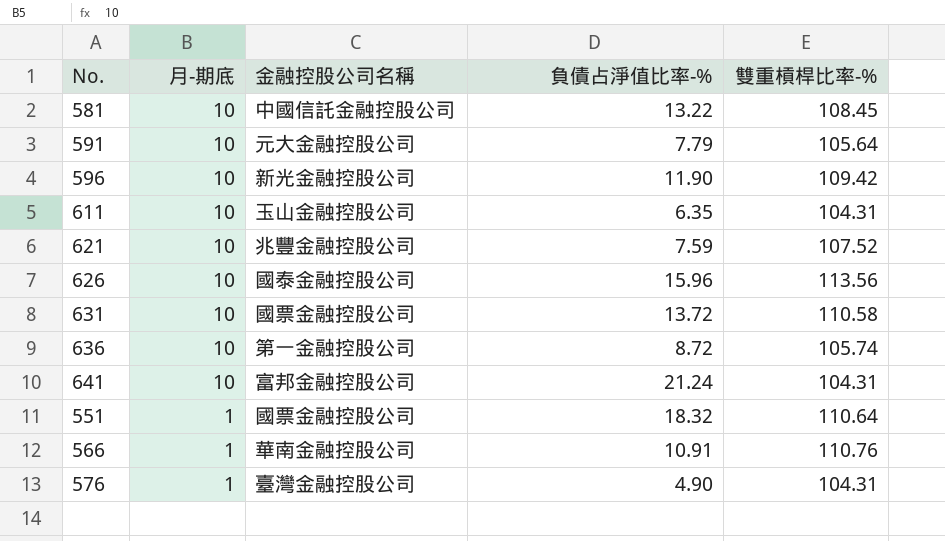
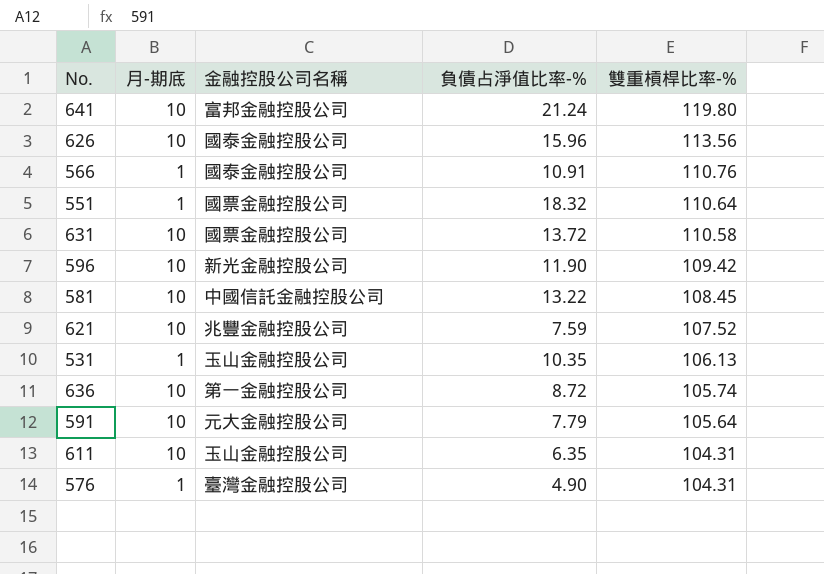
row order: 月-期底 descending -> 雙重槓桿比率-% descending
641 | 雙重槓桿比率-%: 104.31 -> 119.80
566 | 金融控股公司名稱: 華南金融控股公司 -> 國泰金融控股公司
row 531: none -> 1 | 玉山金融控股公司 | 10.35 | 106.13

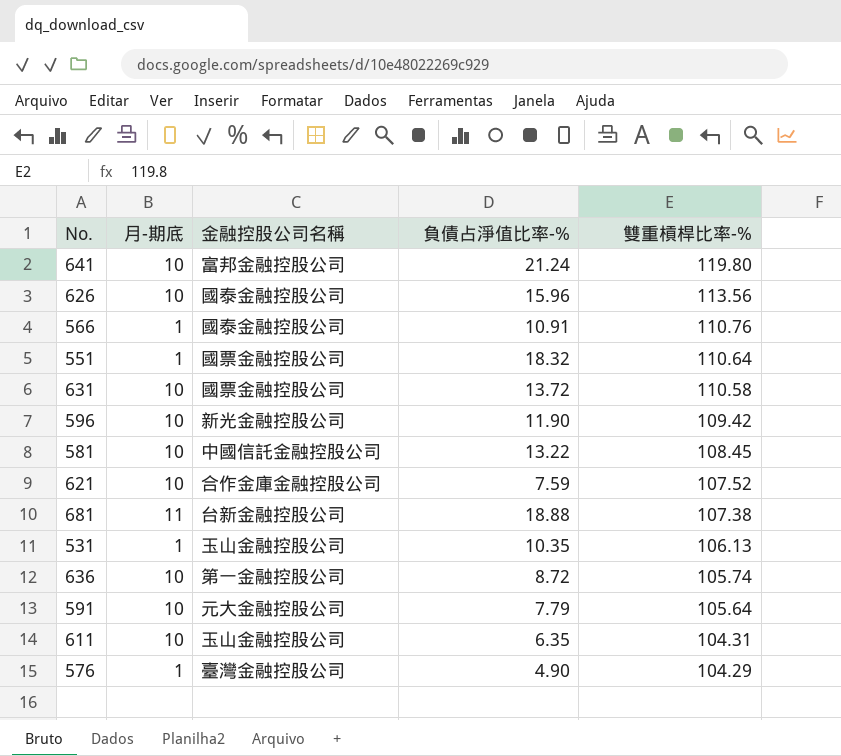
621 | 金融控股公司名稱: 兆豐金融控股公司 -> 合作金庫金融控股公司
row 681: none -> 11 | 台新金融控股公司 | 18.88 | 107.38
576 | 雙重槓桿比率-%: 104.31 -> 104.29

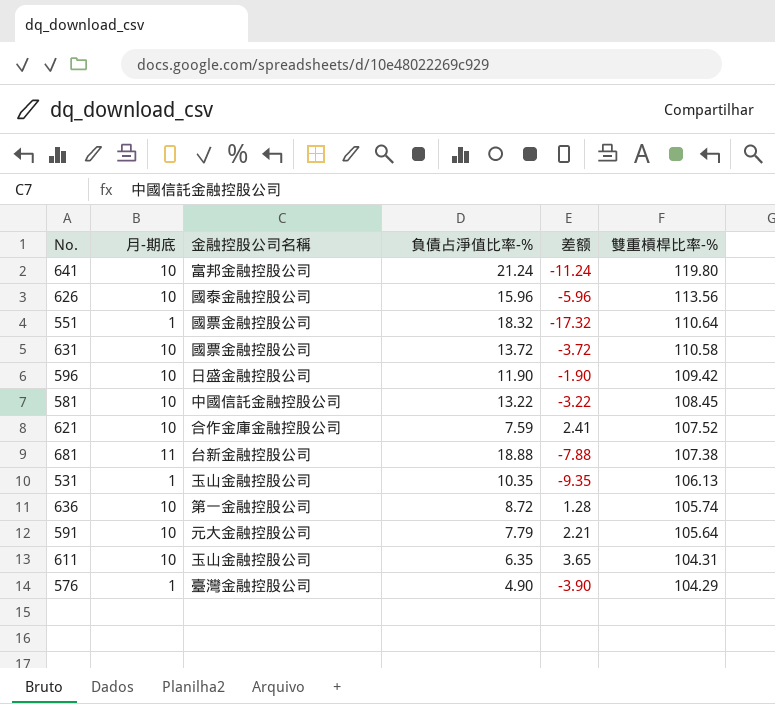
column 差额 | formula: none -> [月-期底] - [負債占淨值比率-%]
row 566: 1 | 國泰金融控股公司 | 10.91 | 110.76 -> none
596 | 金融控股公司名稱: 新光金融控股公司 -> 日盛金融控股公司

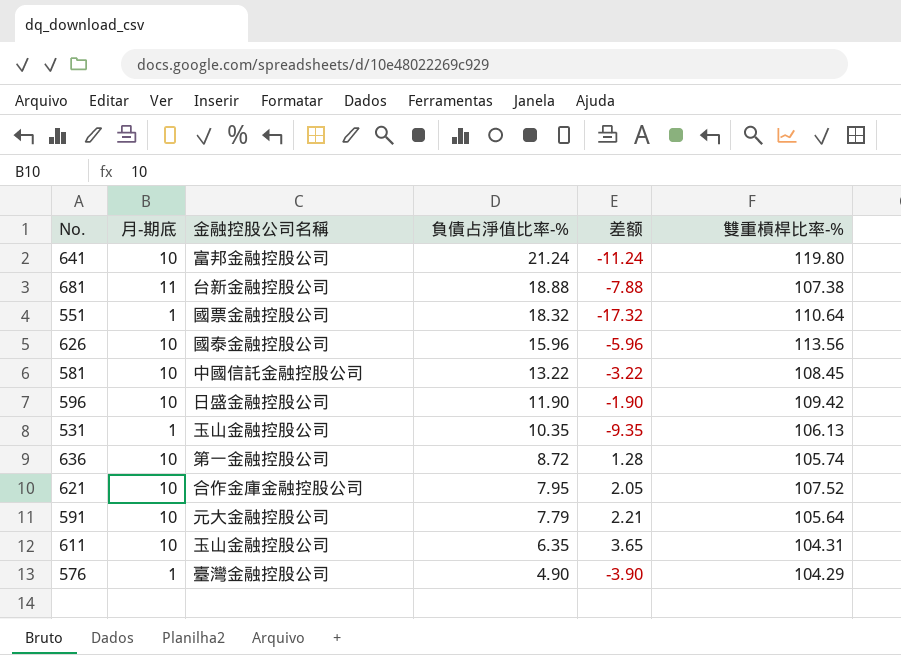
row order: 雙重槓桿比率-% descending -> 負債占淨值比率-% descending
row 631: 10 | 國票金融控股公司 | 13.72 | -3.72 | 110.58 -> none
621 | 負債占淨值比率-%: 7.59 -> 7.95
621 | 差额: 2.41 -> 2.05

